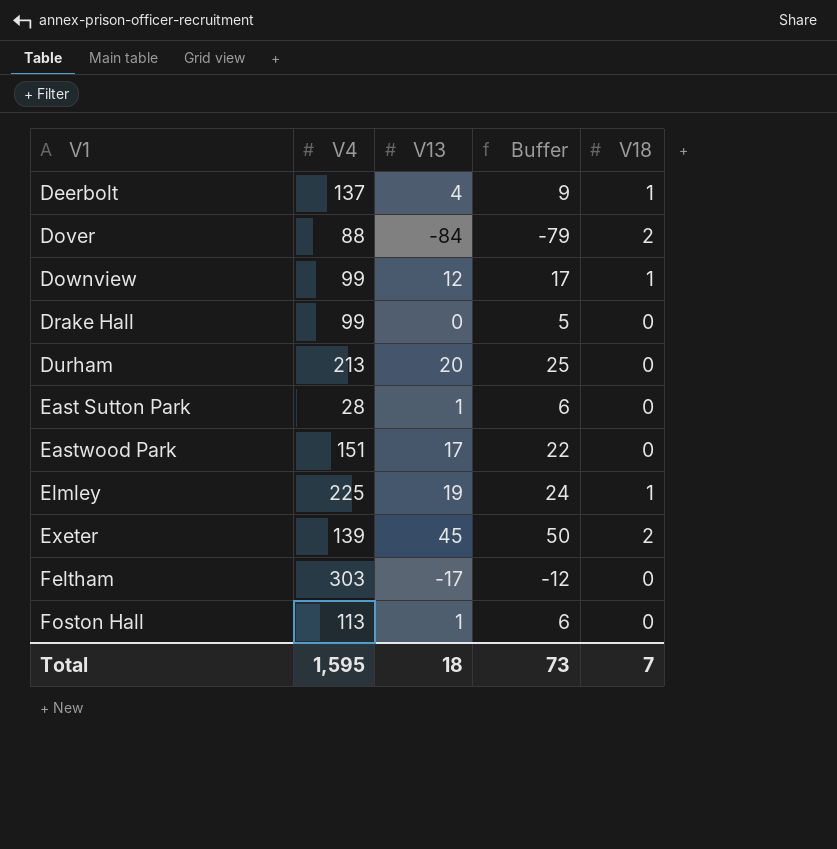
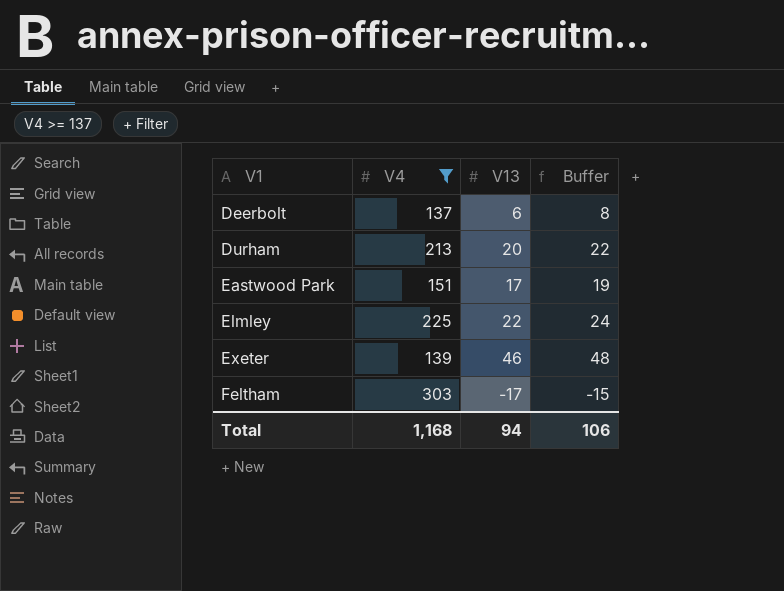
filter: none -> V4 >= 137
column V18 | position: 5 -> none
column Buffer | formula: [V13] + 5 -> [V13] + 2
Deerbolt | V13: 4 -> 6
Elmley | V13: 19 -> 22
Exeter | V13: 45 -> 46
Total | V4: 1,595 -> 1,168
Total | V13: 18 -> 94
Total | Buffer: 73 -> 106

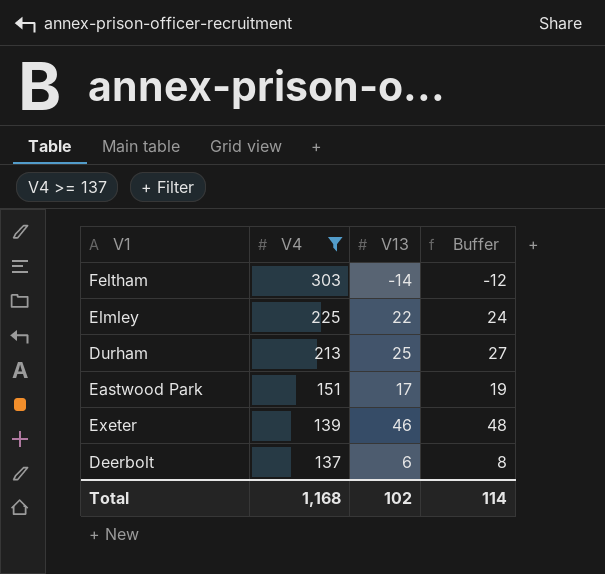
row order: V1 ascending -> V4 descending
Feltham | V13: -17 -> -14
Feltham | Buffer: -15 -> -12
Durham | V13: 20 -> 25
Durham | Buffer: 22 -> 27
Total | V13: 94 -> 102
Total | Buffer: 106 -> 114

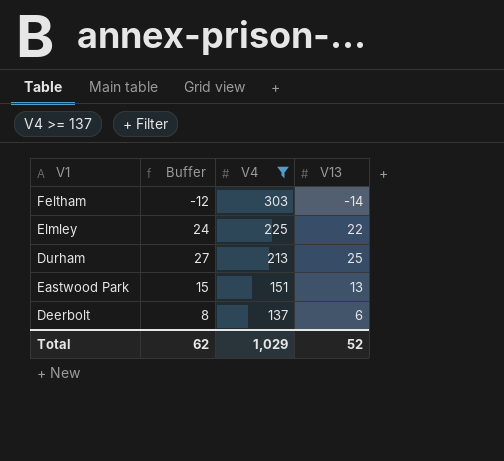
column Buffer | position: 4 -> 2
row Exeter: 139 | 46 | 48 -> none
Eastwood Park | Buffer: 19 -> 15
Eastwood Park | V13: 17 -> 13
Total | Buffer: 114 -> 62
Total | V4: 1,168 -> 1,029
Total | V13: 102 -> 52

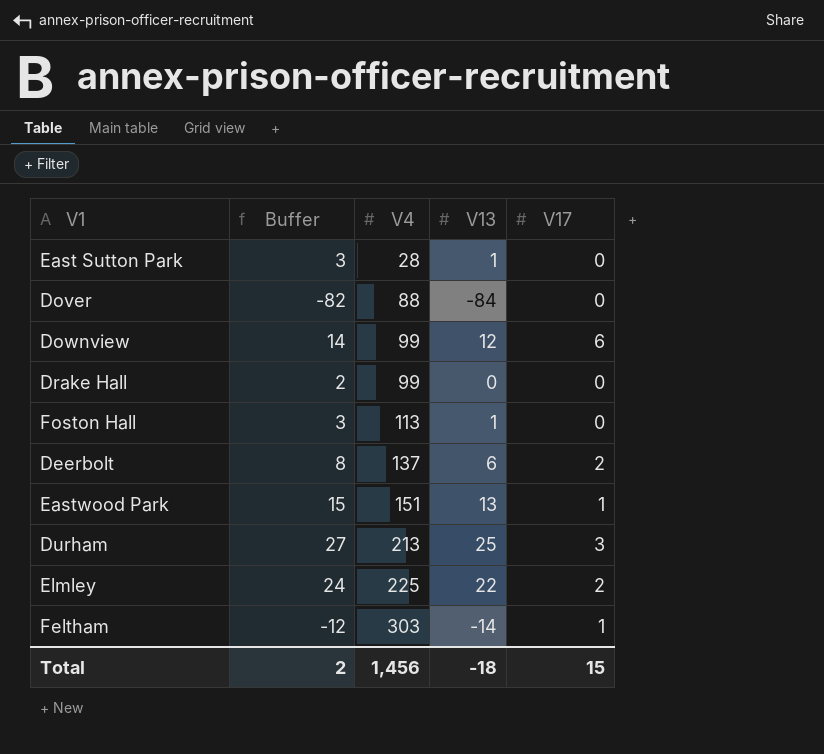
filter: V4 >= 137 -> none
row order: V4 descending -> V4 ascending
column V17 | position: none -> 5
Total | Buffer: 62 -> 2
Total | V4: 1,029 -> 1,456
Total | V13: 52 -> -18

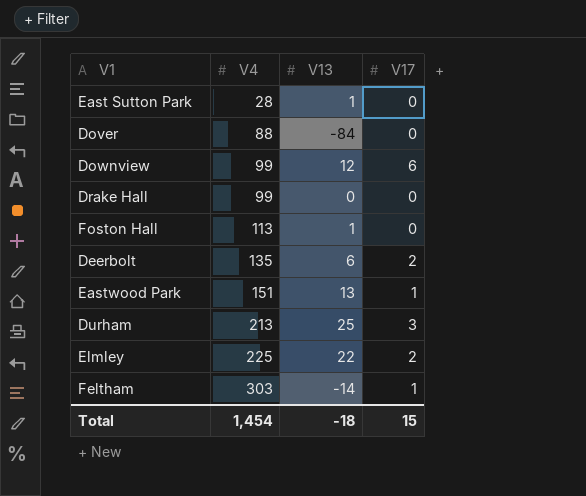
column Buffer | formula: [V13] + 2 -> none
Deerbolt | V4: 137 -> 135
Total | V4: 1,456 -> 1,454

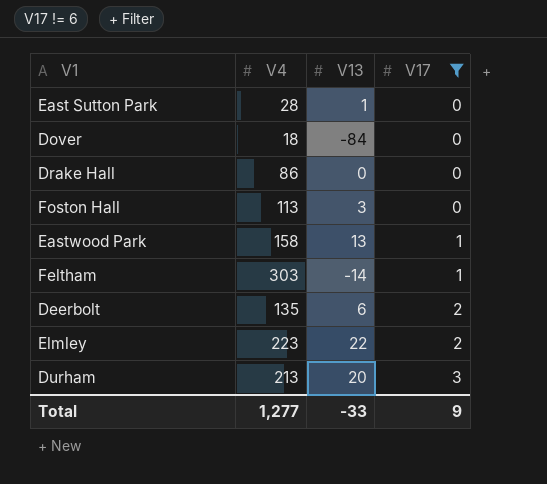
filter: none -> V17 != 6
row order: V4 ascending -> V17 ascending
Dover | V4: 88 -> 18
Drake Hall | V4: 99 -> 86
Foston Hall | V13: 1 -> 3
Eastwood Park | V4: 151 -> 158
Elmley | V4: 225 -> 223
Durham | V13: 25 -> 20
Total | V4: 1,454 -> 1,277
Total | V13: -18 -> -33
Total | V17: 15 -> 9

